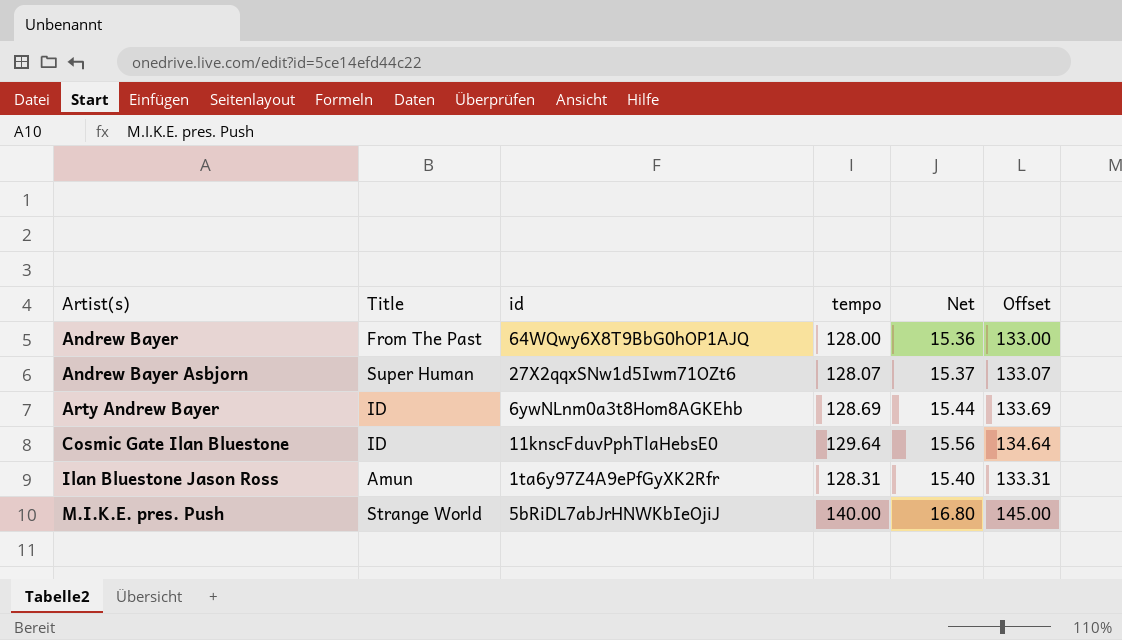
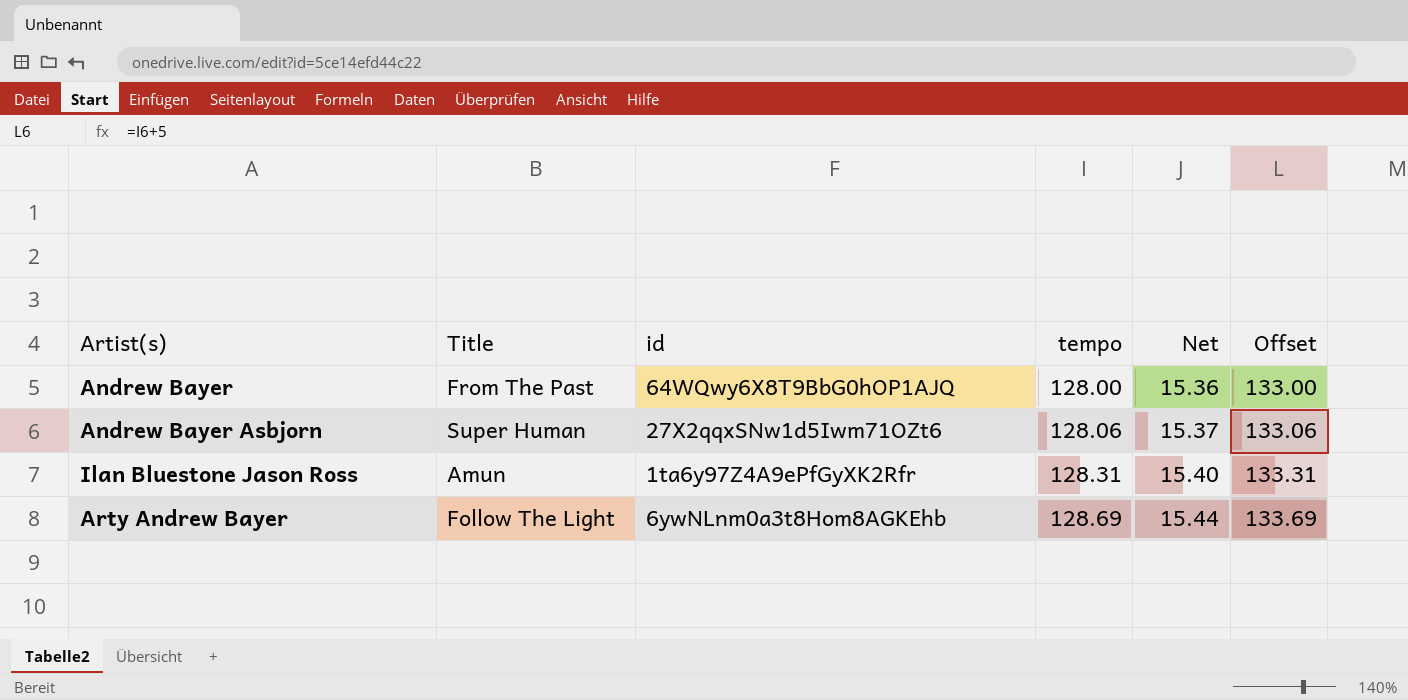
row order: Artist(s) ascending -> tempo ascending
row Cosmic Gate Ilan Bluestone: ID | 11knscFduvPphTlaHebsE0 | 129.64 | 15.56 | 134.64 -> none
row M.I.K.E. pres. Push: Strange World | 5bRiDL7abJrHNWKbIeOjiJ | 140.00 | 16.80 | 145.00 -> none
Andrew Bayer Asbjorn | tempo: 128.07 -> 128.06
Andrew Bayer Asbjorn | Offset: 133.07 -> 133.06
Arty Andrew Bayer | Title: ID -> Follow The Light

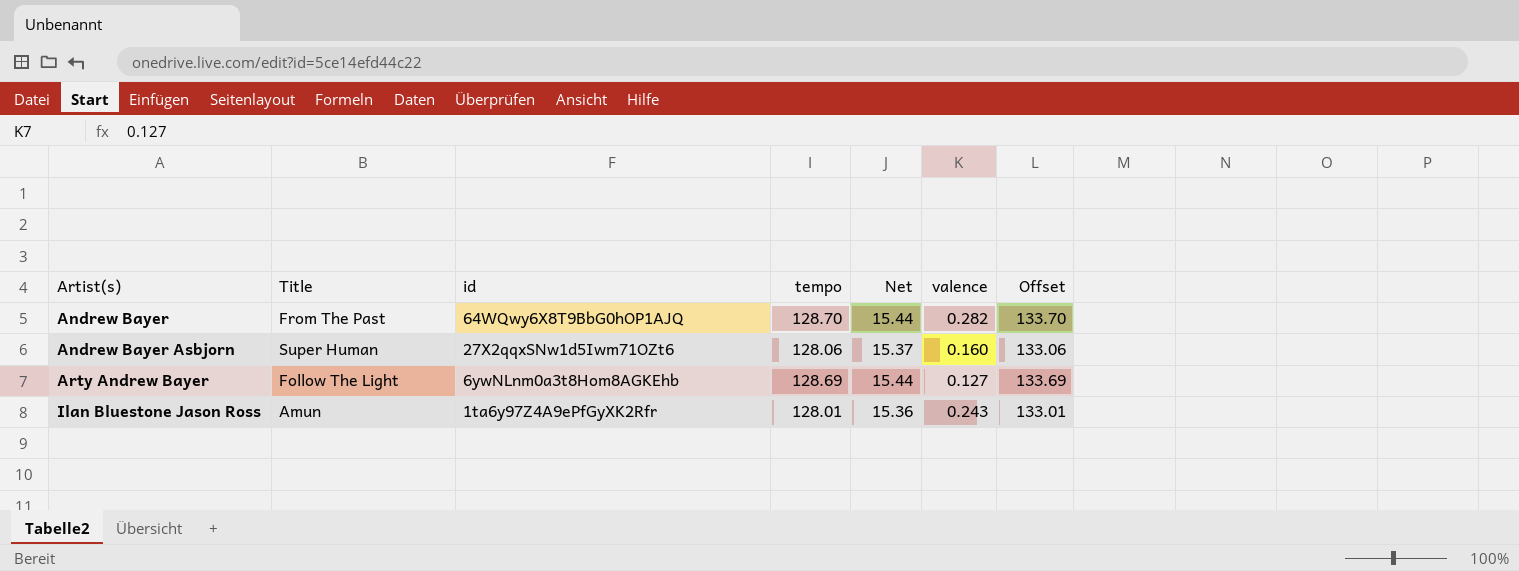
row order: tempo ascending -> Artist(s) ascending
column valence | position: none -> 6
Andrew Bayer | tempo: 128.00 -> 128.70
Andrew Bayer | Net: 15.36 -> 15.44
Andrew Bayer | Offset: 133.00 -> 133.70
Ilan Bluestone Jason Ross | tempo: 128.31 -> 128.01
Ilan Bluestone Jason Ross | Net: 15.40 -> 15.36
Ilan Bluestone Jason Ross | Offset: 133.31 -> 133.01

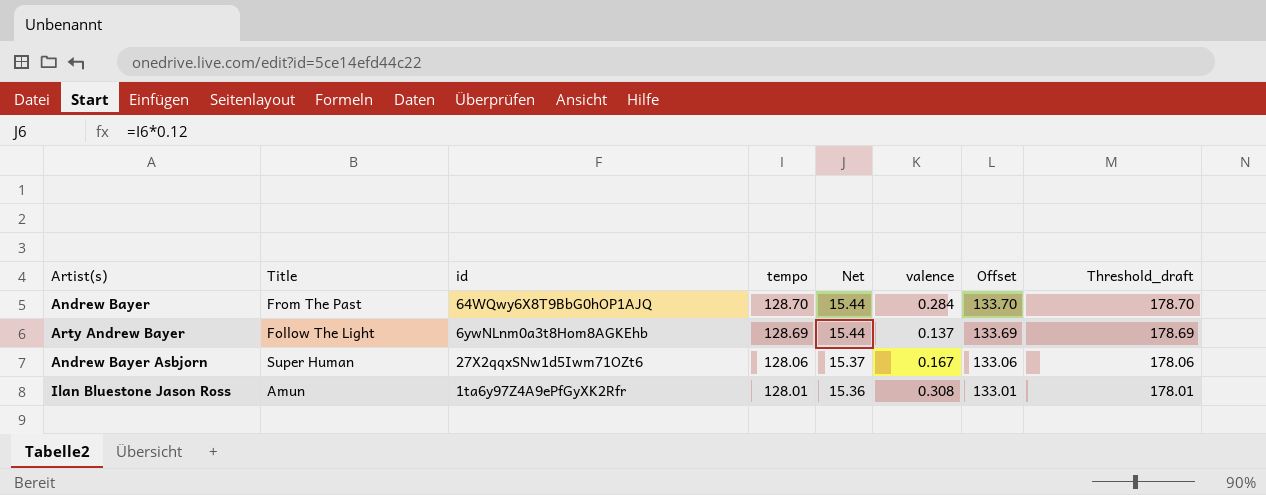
row order: Artist(s) ascending -> tempo descending
column Threshold_draft | formula: none -> [tempo] + 50
Andrew Bayer | valence: 0.282 -> 0.284
Arty Andrew Bayer | valence: 0.127 -> 0.137
Andrew Bayer Asbjorn | valence: 0.160 -> 0.167
Ilan Bluestone Jason Ross | valence: 0.243 -> 0.308

